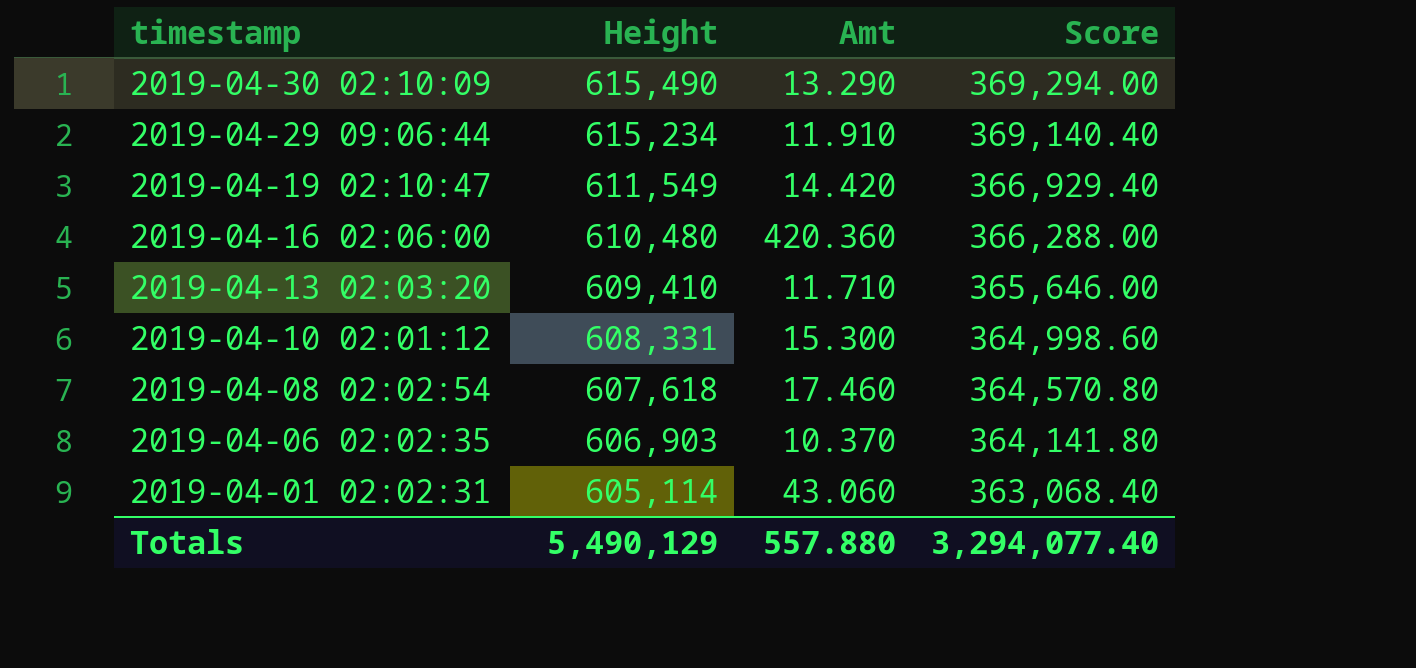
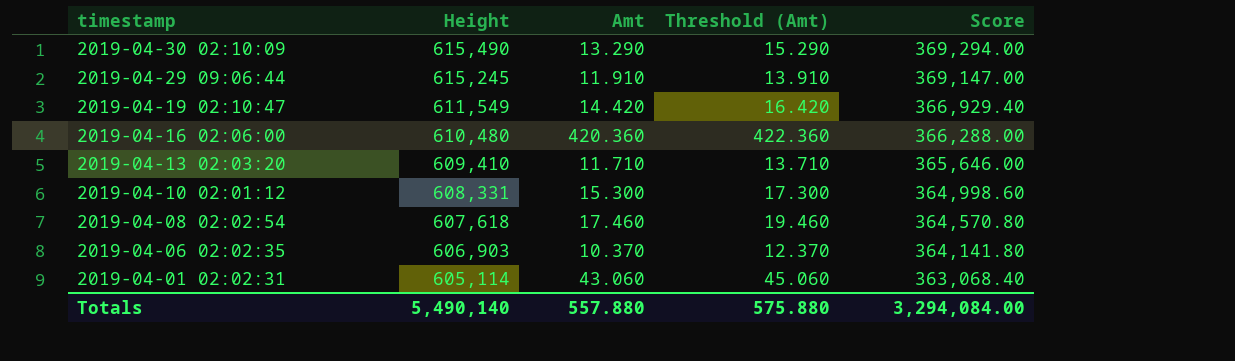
column Threshold (Amt) | formula: none -> [Amt] + 2
2019-04-29 09:06:44 | Height: 615,234 -> 615,245
2019-04-29 09:06:44 | Score: 369,140.40 -> 369,147.00
Totals | Height: 5,490,129 -> 5,490,140
Totals | Score: 3,294,077.40 -> 3,294,084.00

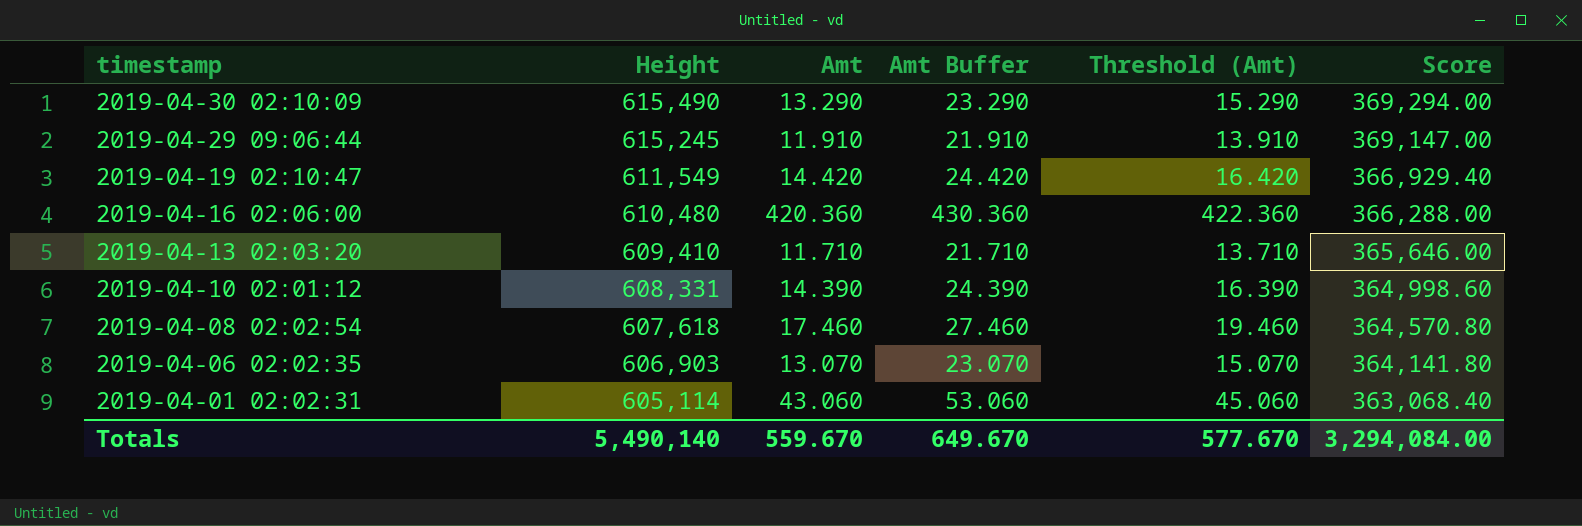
column Amt Buffer | formula: none -> [Amt] + 10
2019-04-10 02:01:12 | Amt: 15.300 -> 14.390
2019-04-10 02:01:12 | Threshold (Amt): 17.300 -> 16.390
2019-04-06 02:02:35 | Amt: 10.370 -> 13.070
2019-04-06 02:02:35 | Threshold (Amt): 12.370 -> 15.070
Totals | Amt: 557.880 -> 559.670
Totals | Threshold (Amt): 575.880 -> 577.670

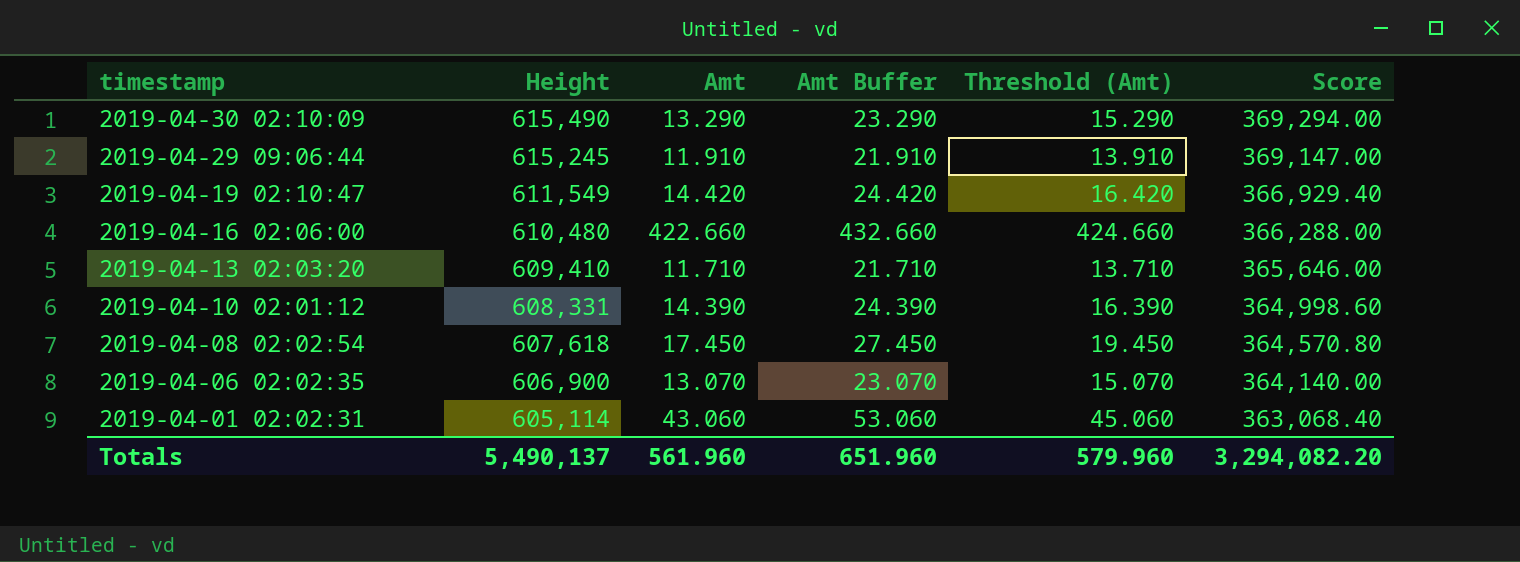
2019-04-16 02:06:00 | Amt: 420.360 -> 422.660
2019-04-16 02:06:00 | Amt Buffer: 430.360 -> 432.660
2019-04-16 02:06:00 | Threshold (Amt): 422.360 -> 424.660
2019-04-08 02:02:54 | Amt: 17.460 -> 17.450
2019-04-08 02:02:54 | Amt Buffer: 27.460 -> 27.450
2019-04-08 02:02:54 | Threshold (Amt): 19.460 -> 19.450
2019-04-06 02:02:35 | Height: 606,903 -> 606,900
2019-04-06 02:02:35 | Score: 364,141.80 -> 364,140.00
Totals | Height: 5,490,140 -> 5,490,137
Totals | Amt: 559.670 -> 561.960
Totals | Amt Buffer: 649.670 -> 651.960
Totals | Threshold (Amt): 577.670 -> 579.960
Totals | Score: 3,294,084.00 -> 3,294,082.20

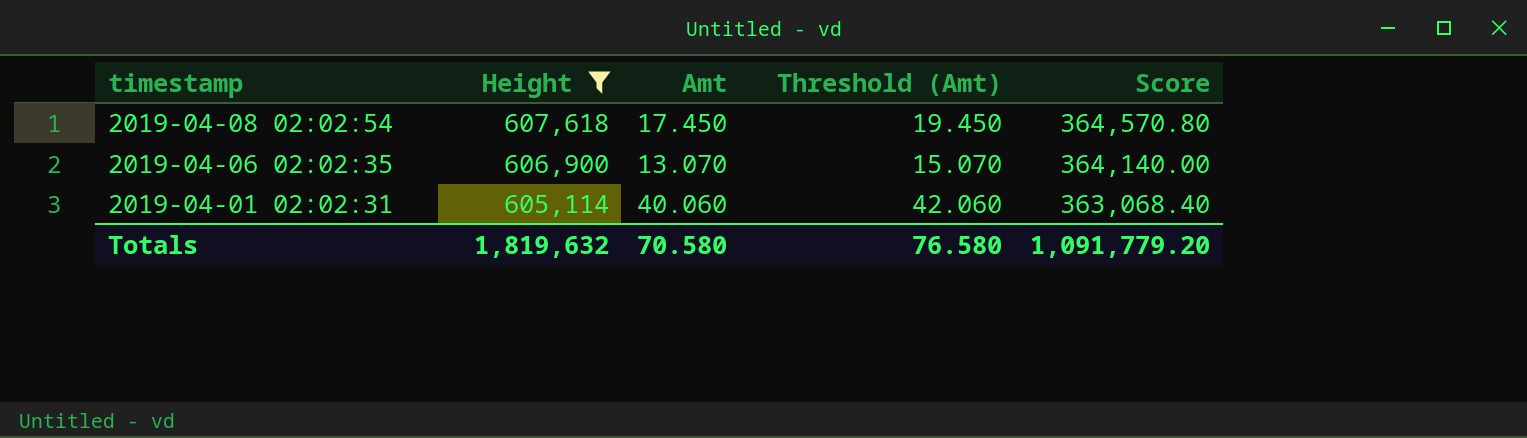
filter: none -> Height <= 607,618
column Amt Buffer | formula: [Amt] + 10 -> none
2019-04-01 02:02:31 | Amt: 43.060 -> 40.060
2019-04-01 02:02:31 | Threshold (Amt): 45.060 -> 42.060
Totals | Height: 5,490,137 -> 1,819,632
Totals | Amt: 561.960 -> 70.580
Totals | Threshold (Amt): 579.960 -> 76.580
Totals | Score: 3,294,082.20 -> 1,091,779.20

